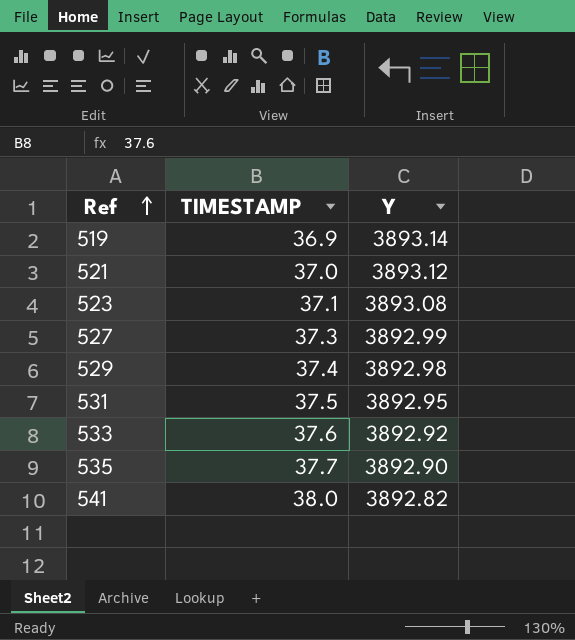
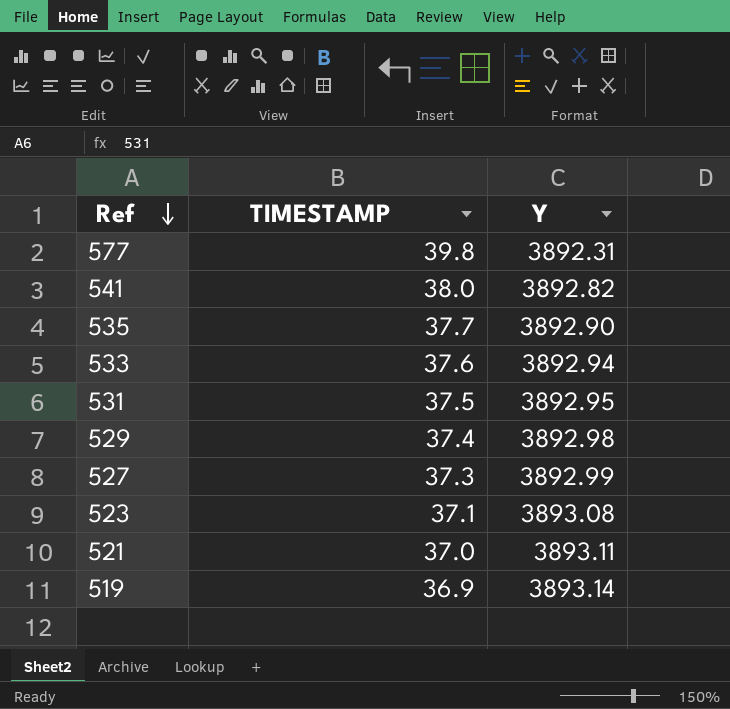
row order: Ref ascending -> Ref descending
row 577: none -> 39.8 | 3892.31
533 | Y: 3892.92 -> 3892.94
521 | Y: 3893.12 -> 3893.11

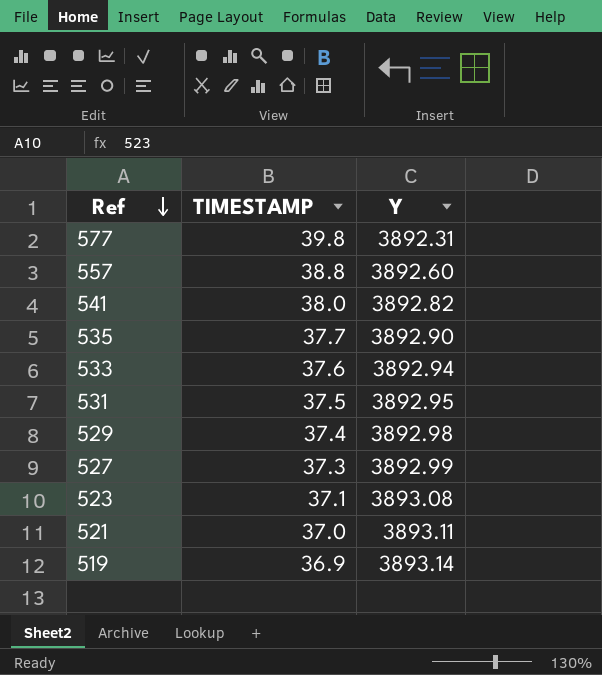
row 557: none -> 38.8 | 3892.60

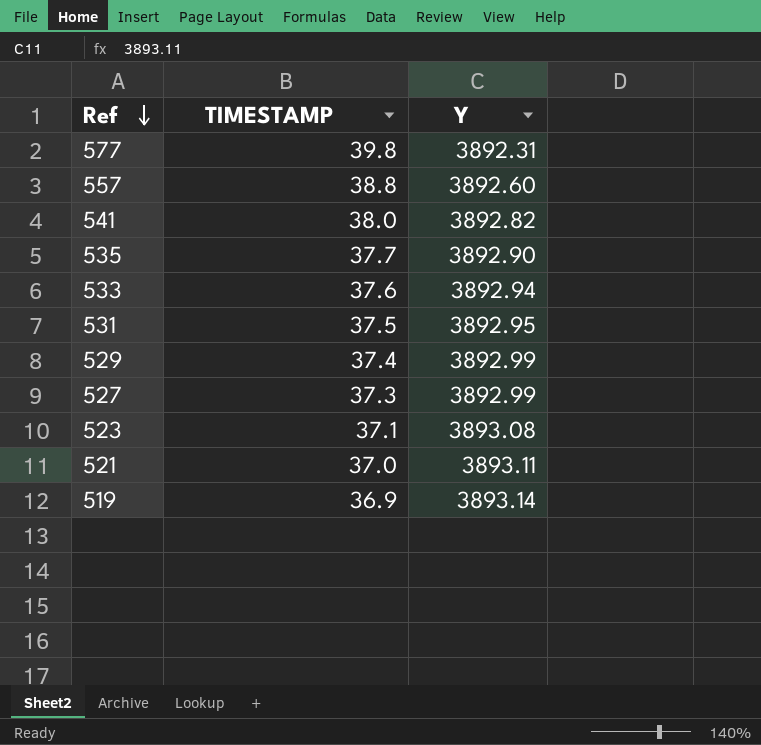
529 | Y: 3892.98 -> 3892.99

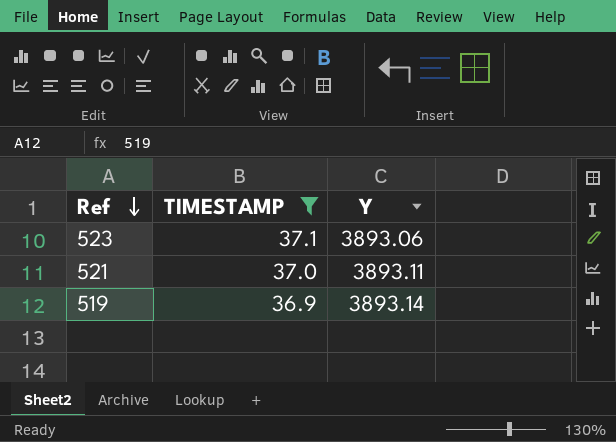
filter: none -> TIMESTAMP <= 37.1
523 | Y: 3893.08 -> 3893.06

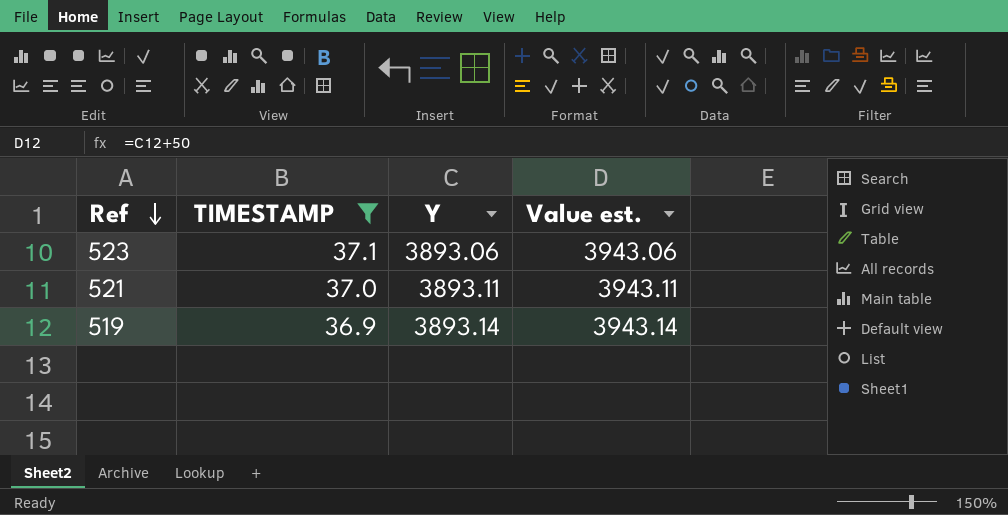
column Value est. | formula: none -> [Y] + 50

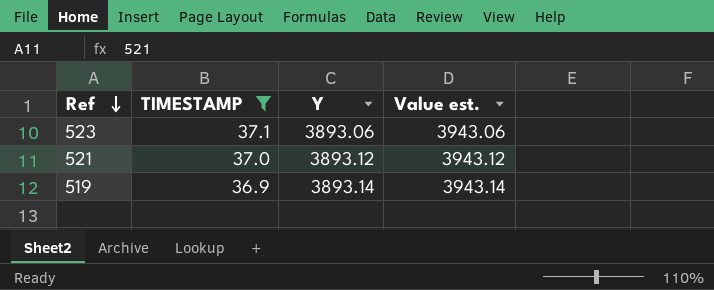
521 | Y: 3893.11 -> 3893.12
521 | Value est.: 3943.11 -> 3943.12

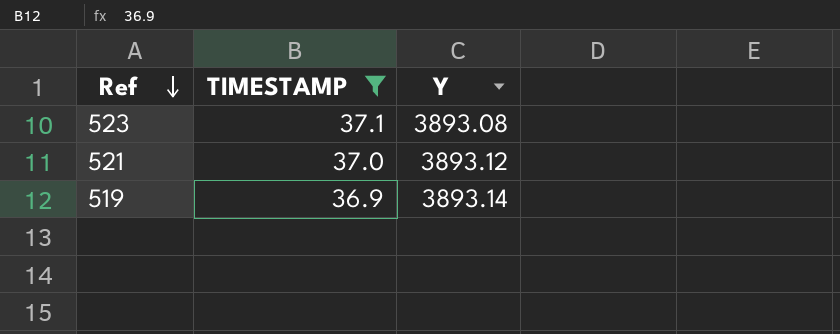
column Value est. | formula: [Y] + 50 -> none
523 | Y: 3893.06 -> 3893.08

